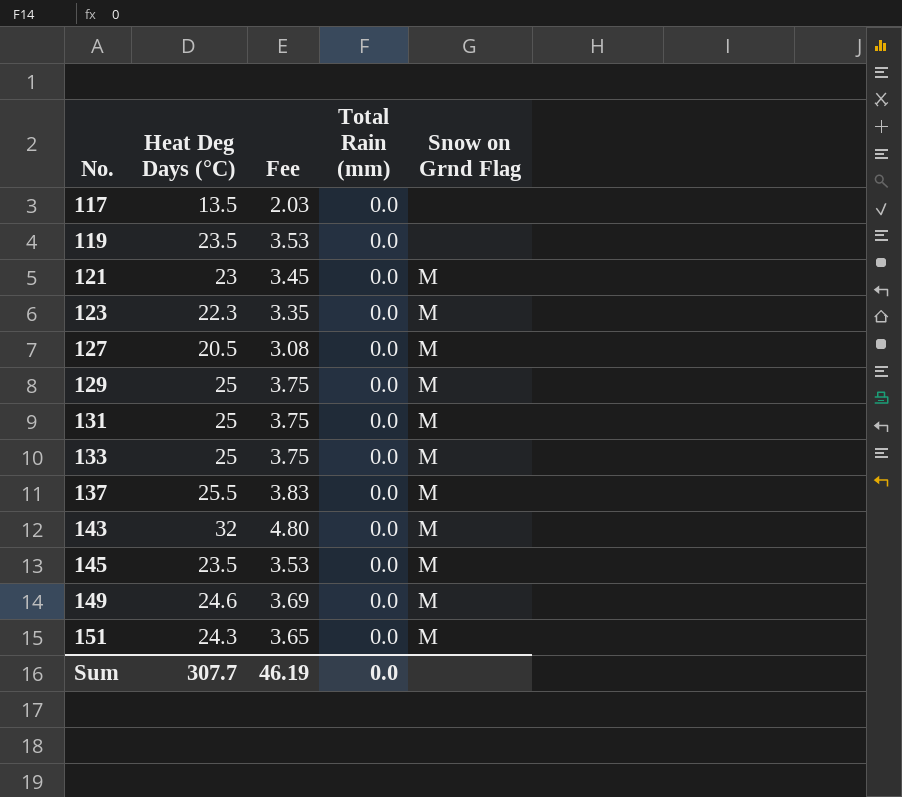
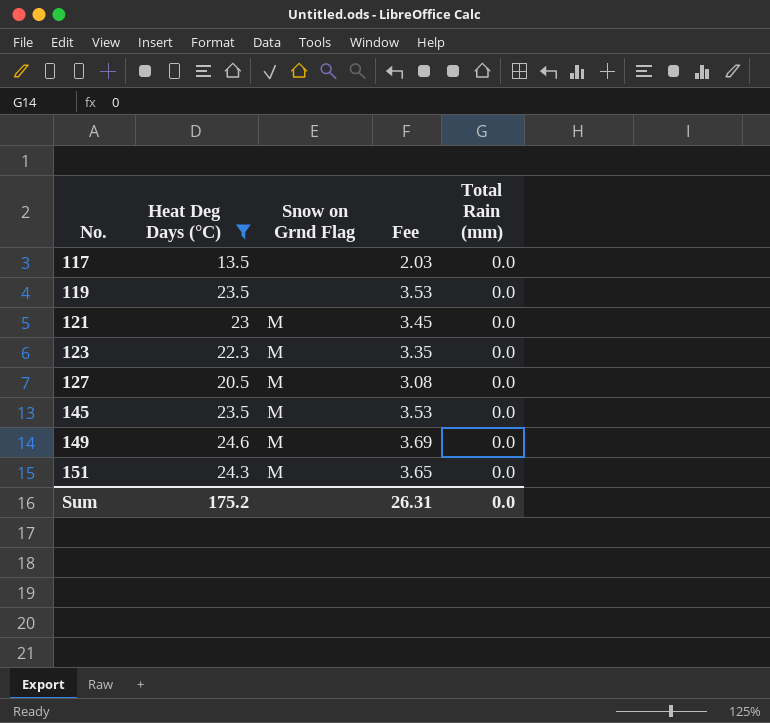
filter: none -> Heat Deg Days (°C) <= 24.6
column Snow on Grnd Flag | position: 5 -> 3
Sum | Heat Deg Days (°C): 307.7 -> 175.2
Sum | Fee: 46.19 -> 26.31

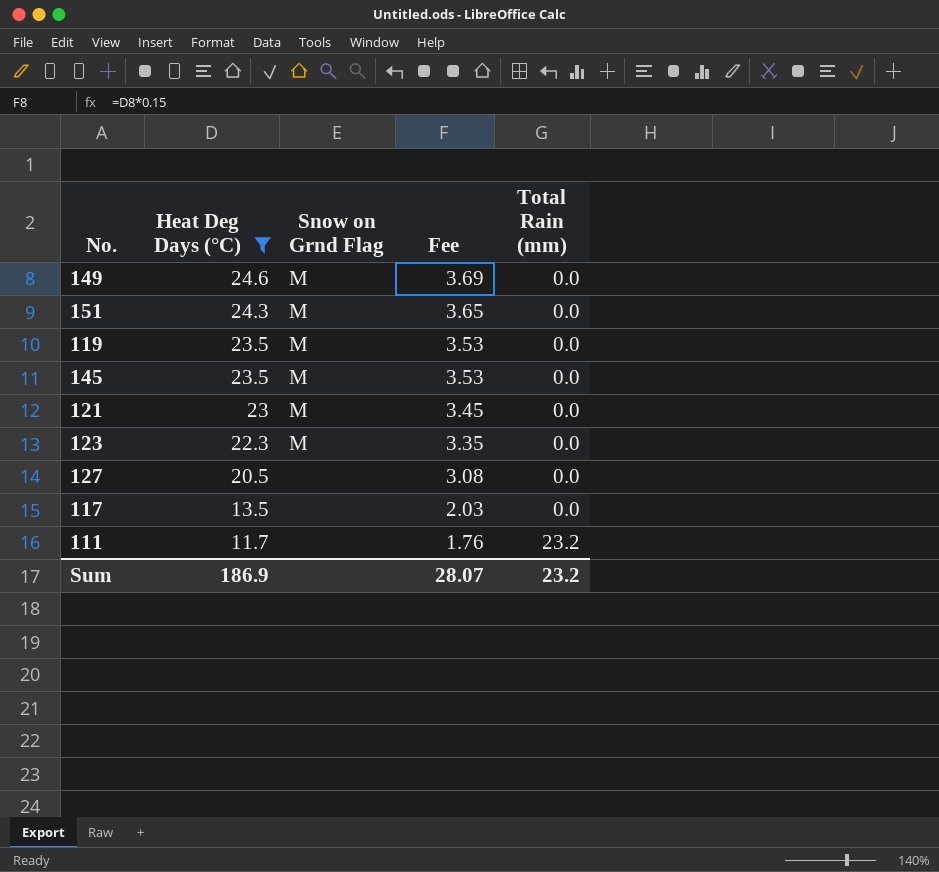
row order: No. ascending -> Heat Deg Days (°C) descending
119 | Snow on Grnd Flag: none -> M
127 | Snow on Grnd Flag: M -> none
row 111: none -> 11.7 | none | 1.76 | 23.2
Sum | Heat Deg Days (°C): 175.2 -> 186.9
Sum | Fee: 26.31 -> 28.07
Sum | Total Rain (mm): 0.0 -> 23.2

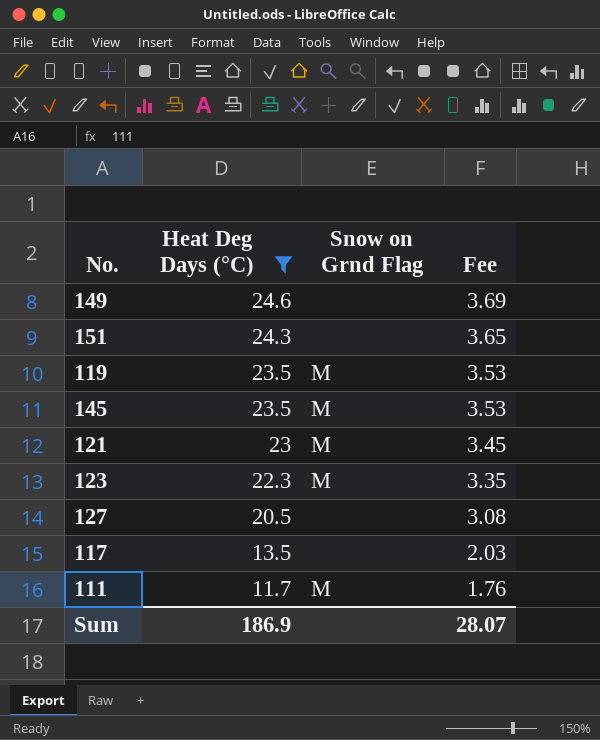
column Total Rain (mm) | position: 5 -> none
149 | Snow on Grnd Flag: M -> none
151 | Snow on Grnd Flag: M -> none
111 | Snow on Grnd Flag: none -> M

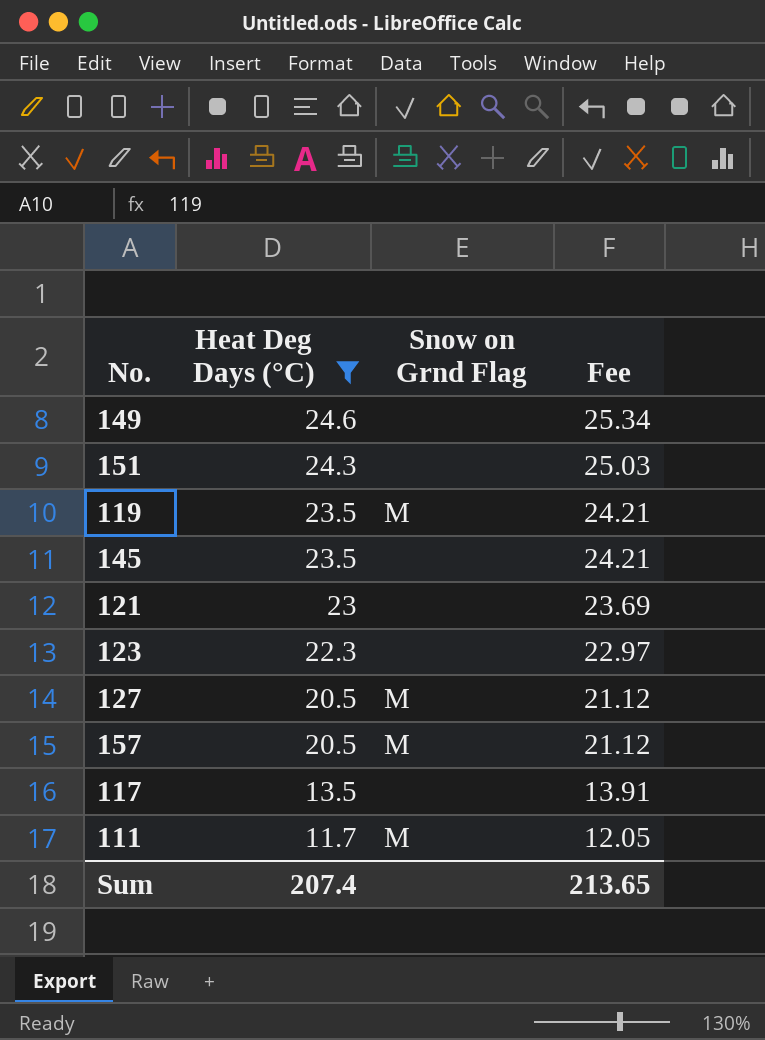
column Fee | formula: [Heat Deg Days (°C)] * 0.15 -> [Heat Deg Days (°C)] * 1.03
145 | Snow on Grnd Flag: M -> none
121 | Snow on Grnd Flag: M -> none
123 | Snow on Grnd Flag: M -> none
127 | Snow on Grnd Flag: none -> M
row 157: none -> 20.5 | M | 21.12
Sum | Heat Deg Days (°C): 186.9 -> 207.4
Sum | Fee: 28.07 -> 213.65

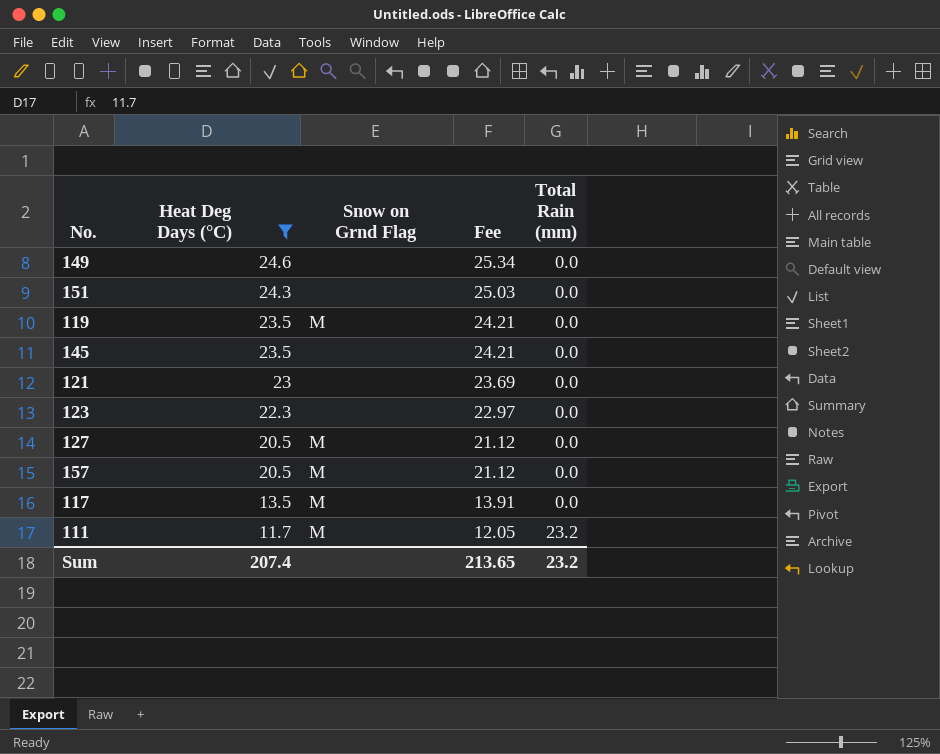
column Total Rain (mm) | position: none -> 5
117 | Snow on Grnd Flag: none -> M

